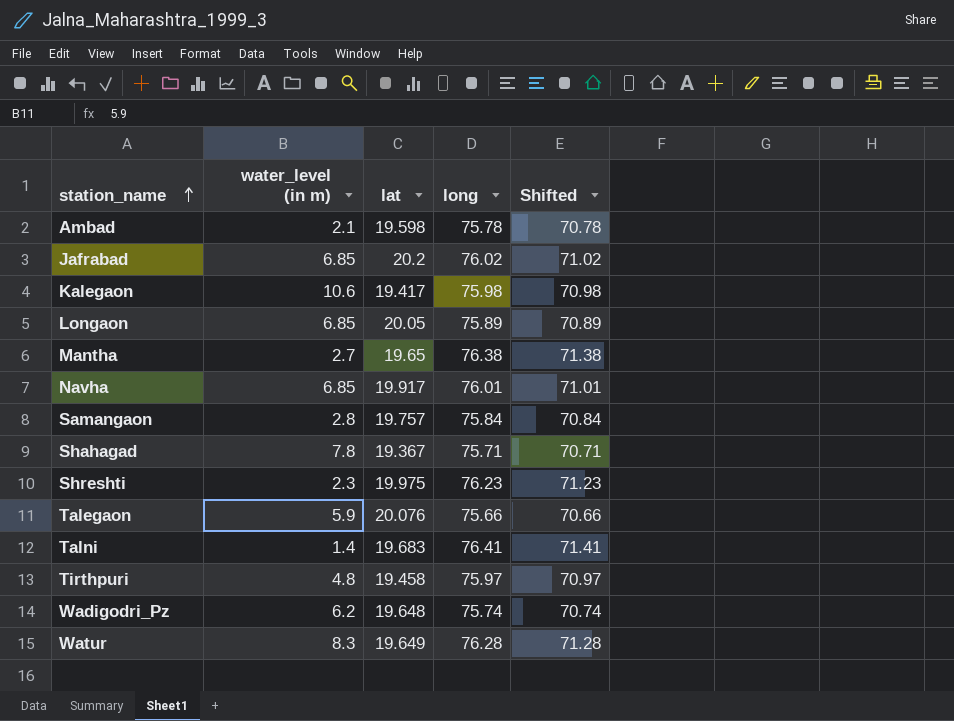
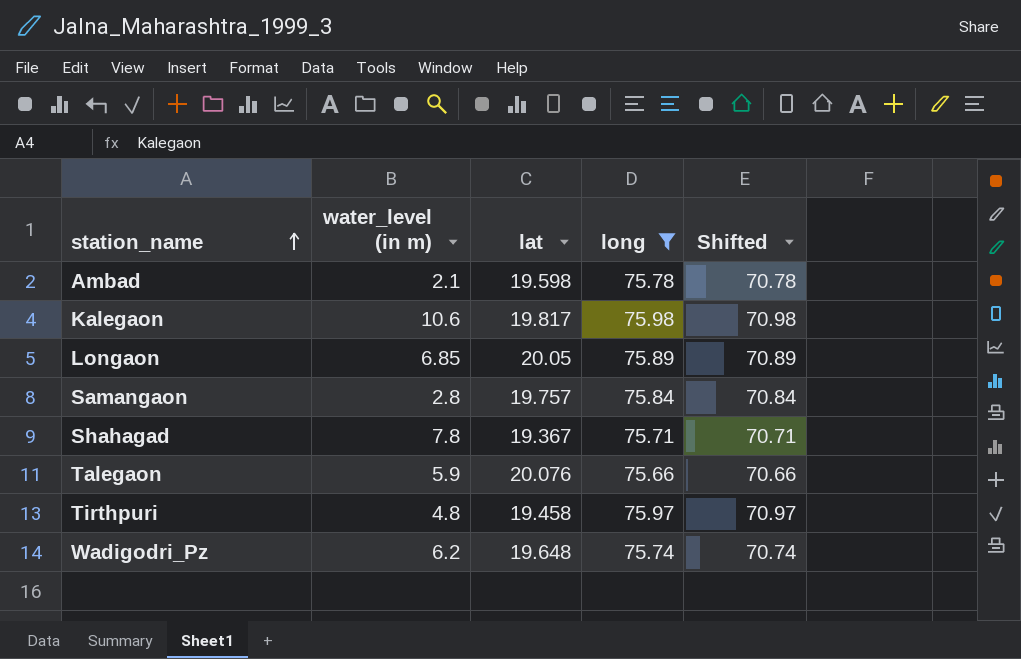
filter: none -> long <= 75.98
Kalegaon | lat: 19.417 -> 19.817

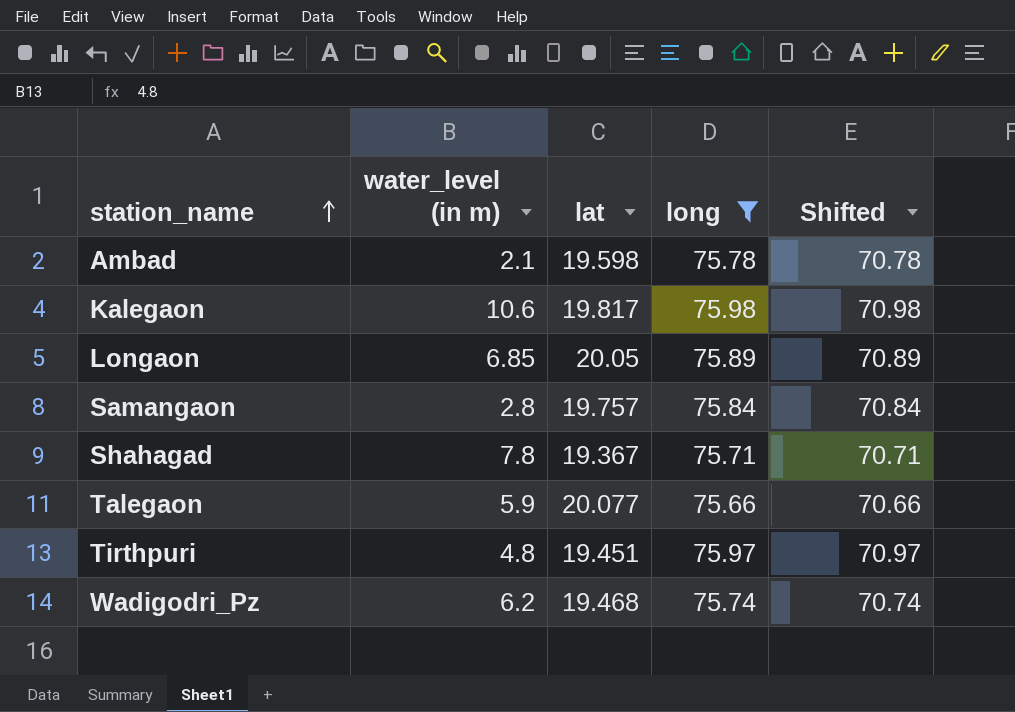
Talegaon | lat: 20.076 -> 20.077
Tirthpuri | lat: 19.458 -> 19.451
Wadigodri_Pz | lat: 19.648 -> 19.468

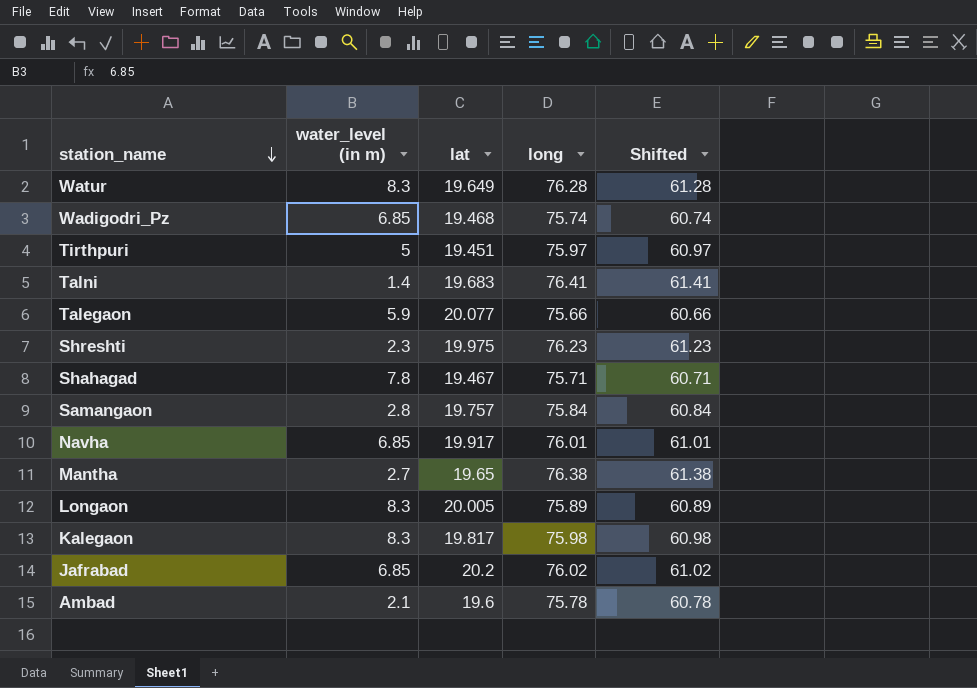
filter: long <= 75.98 -> none
row order: station_name ascending -> station_name descending
column Shifted | formula: [long] - 5 -> [long] - 15
Wadigodri_Pz | water_level (in m): 6.2 -> 6.85
Tirthpuri | water_level (in m): 4.8 -> 5
Shahagad | lat: 19.367 -> 19.467
Longaon | water_level (in m): 6.85 -> 8.3
Longaon | lat: 20.05 -> 20.005
Kalegaon | water_level (in m): 10.6 -> 8.3
Ambad | lat: 19.598 -> 19.6

